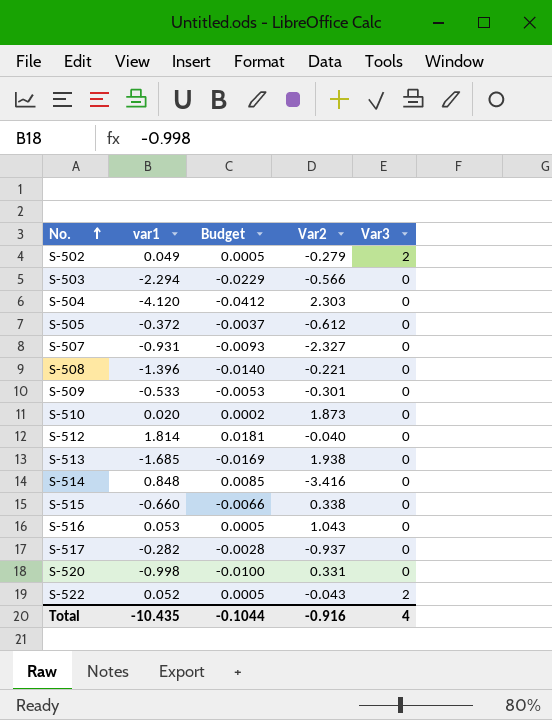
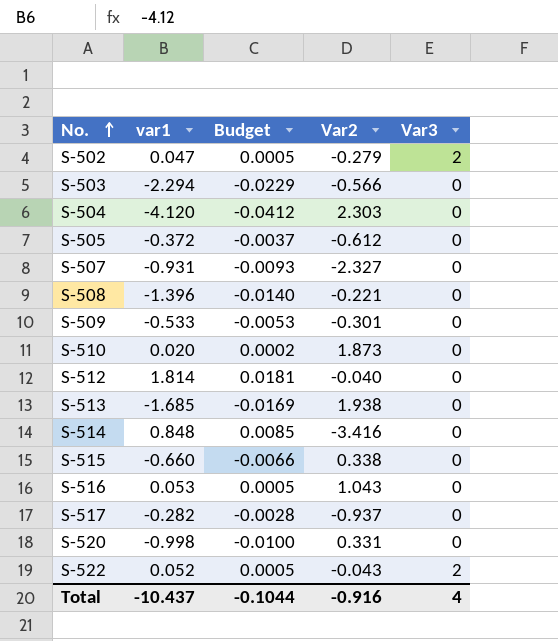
S-502 | var1: 0.049 -> 0.047
Total | var1: -10.435 -> -10.437

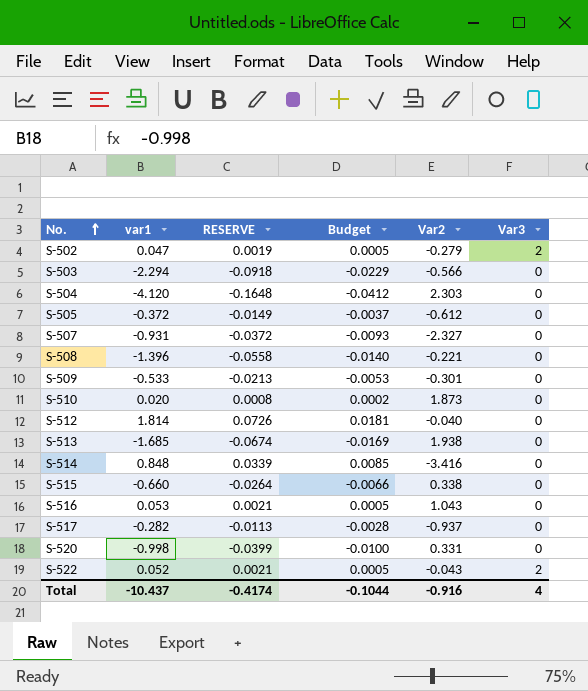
column RESERVE | formula: none -> [var1] * 0.04

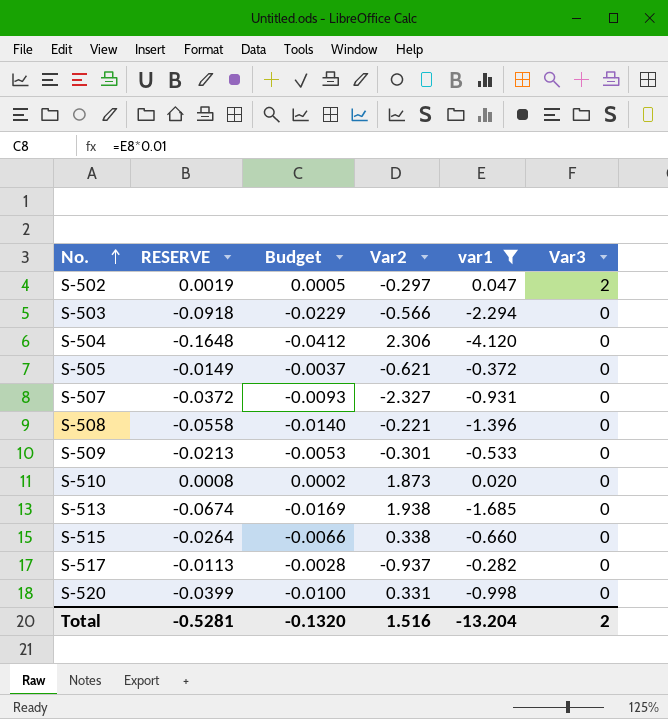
filter: none -> var1 <= 0.047
column var1 | position: 2 -> 5
S-502 | Var2: -0.279 -> -0.297
S-504 | Var2: 2.303 -> 2.306
S-505 | Var2: -0.612 -> -0.621
Total | RESERVE: -0.4174 -> -0.5281
Total | Budget: -0.1044 -> -0.1320
Total | Var2: -0.916 -> 1.516
Total | var1: -10.437 -> -13.204
Total | Var3: 4 -> 2

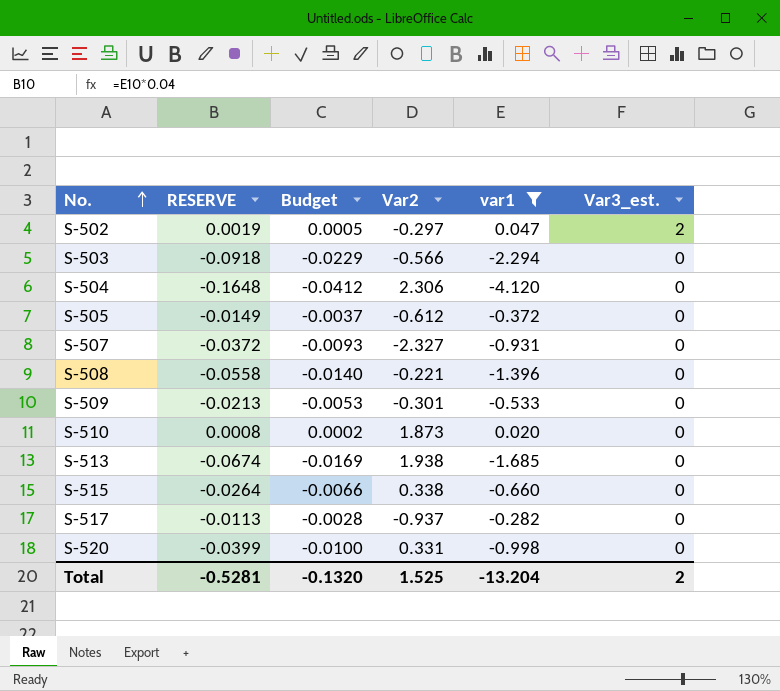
column name: Var3 -> Var3_est.
S-505 | Var2: -0.621 -> -0.612
Total | Var2: 1.516 -> 1.525

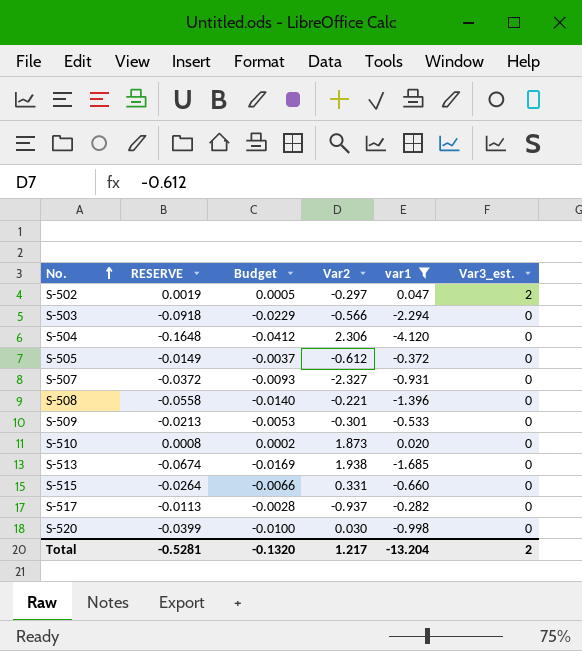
S-515 | Var2: 0.338 -> 0.331
S-520 | Var2: 0.331 -> 0.030
Total | Var2: 1.525 -> 1.217

